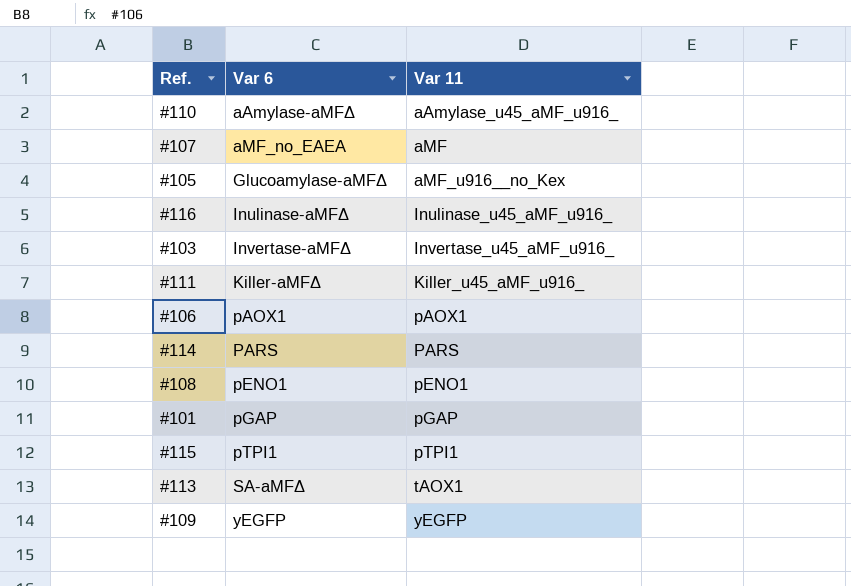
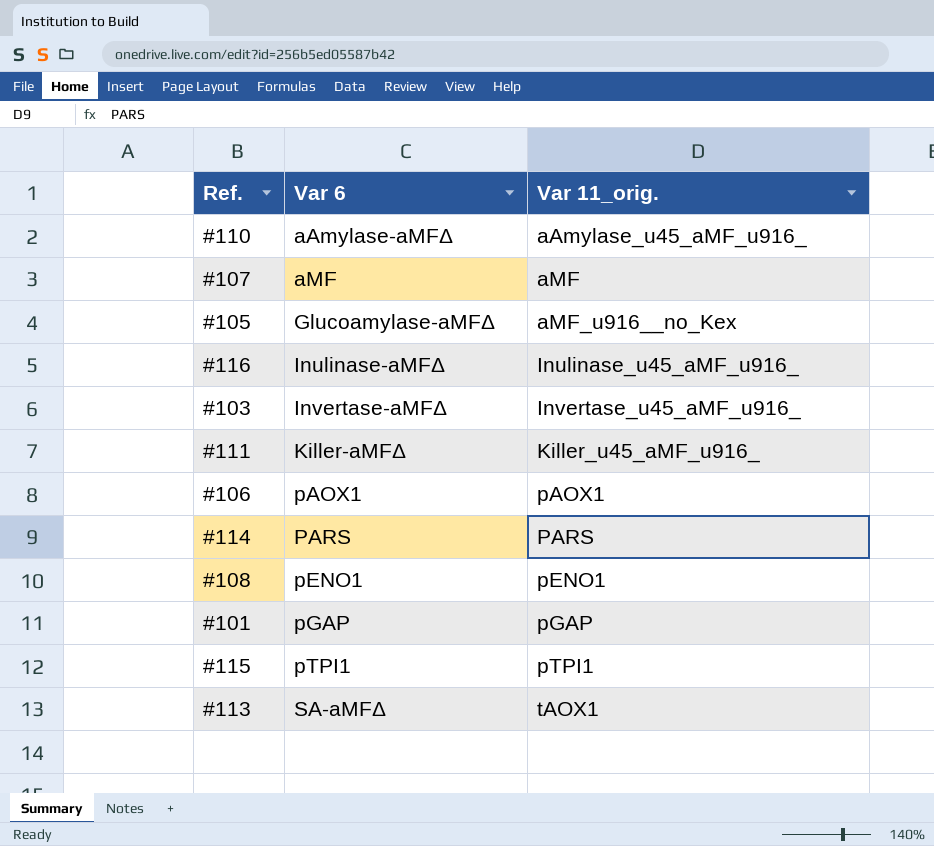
column name: Var 11 -> Var 11_orig.
row #109: yEGFP | yEGFP -> none
#107 | Var 6: aMF_no_EAEA -> aMF

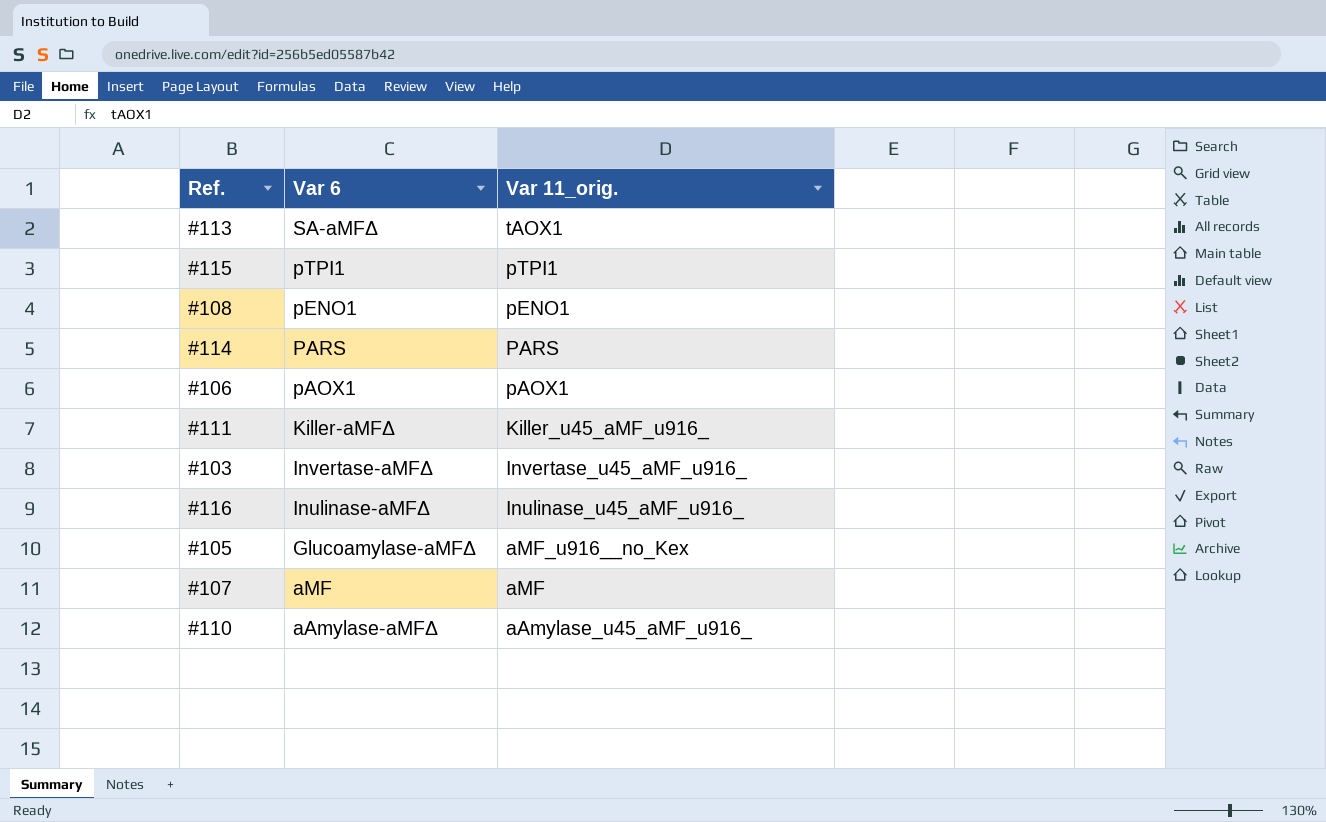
row order: Var 6 ascending -> Var 6 descending
row #101: pGAP | pGAP -> none

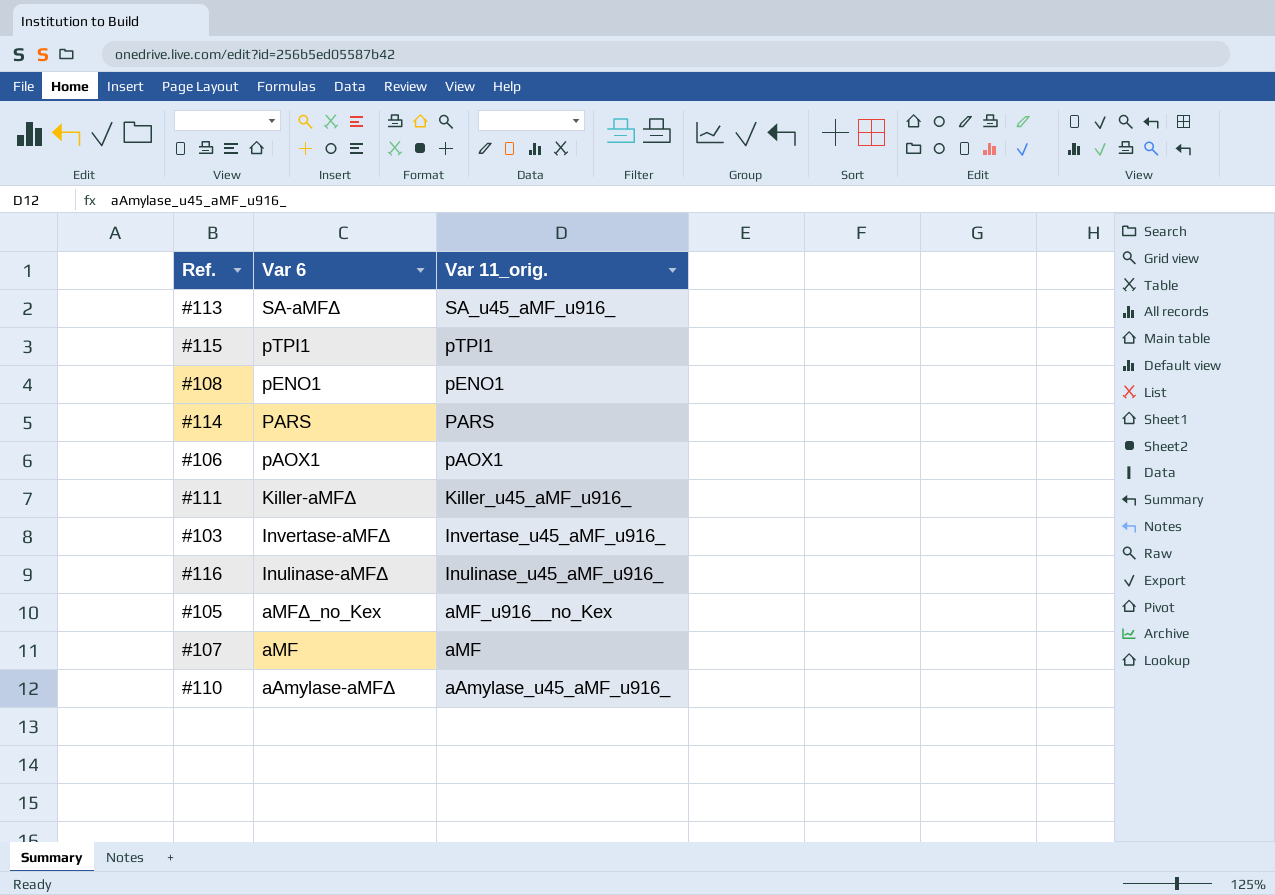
#113 | Var 11_orig.: tAOX1 -> SA_u45_aMF_u916_
#105 | Var 6: Glucoamylase-aMFΔ -> aMFΔ_no_Kex

